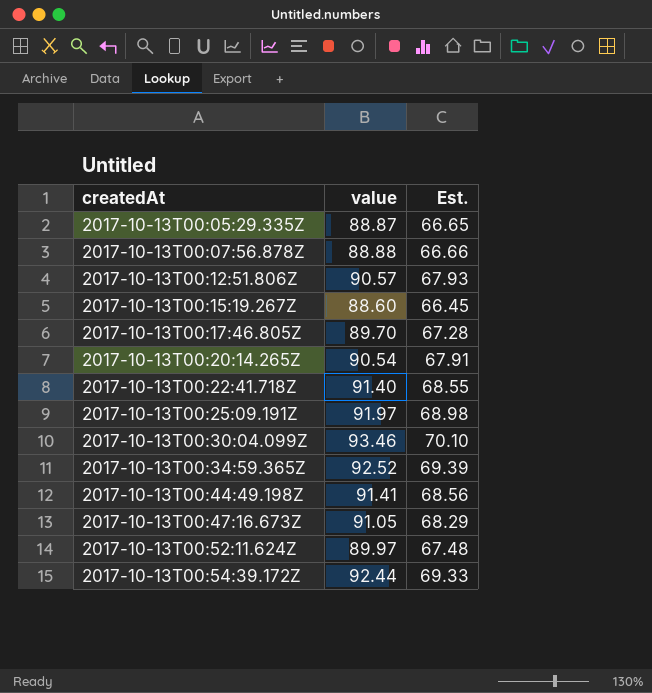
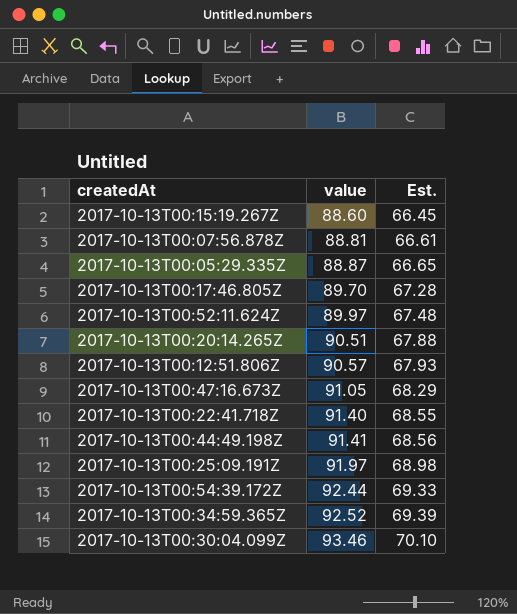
row order: createdAt ascending -> value ascending
2017-10-13T00:07:56.878Z | value: 88.88 -> 88.81
2017-10-13T00:07:56.878Z | Est.: 66.66 -> 66.61
2017-10-13T00:20:14.265Z | value: 90.54 -> 90.51
2017-10-13T00:20:14.265Z | Est.: 67.91 -> 67.88

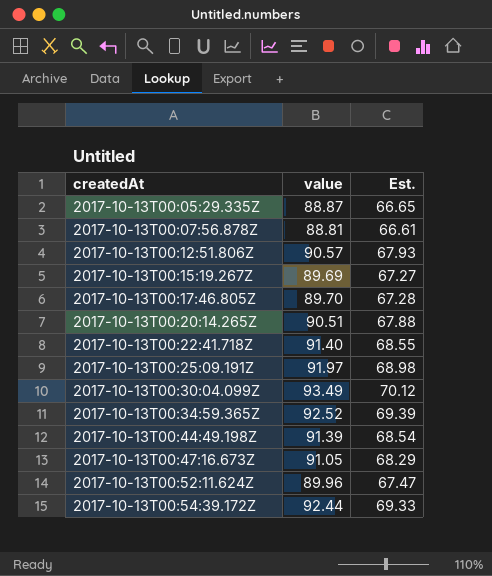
row order: value ascending -> createdAt ascending
2017-10-13T00:15:19.267Z | value: 88.60 -> 89.69
2017-10-13T00:15:19.267Z | Est.: 66.45 -> 67.27
2017-10-13T00:30:04.099Z | value: 93.46 -> 93.49
2017-10-13T00:30:04.099Z | Est.: 70.10 -> 70.12
2017-10-13T00:44:49.198Z | value: 91.41 -> 91.39
2017-10-13T00:44:49.198Z | Est.: 68.56 -> 68.54
2017-10-13T00:52:11.624Z | value: 89.97 -> 89.96
2017-10-13T00:52:11.624Z | Est.: 67.48 -> 67.47

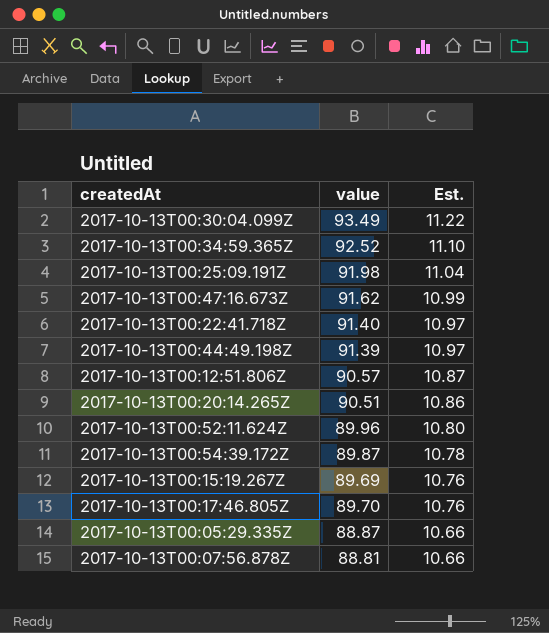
row order: createdAt ascending -> Est. descending
column Est. | formula: [value] * 0.75 -> [value] * 0.12
2017-10-13T00:25:09.191Z | value: 91.97 -> 91.98
2017-10-13T00:47:16.673Z | value: 91.05 -> 91.62
2017-10-13T00:54:39.172Z | value: 92.44 -> 89.87

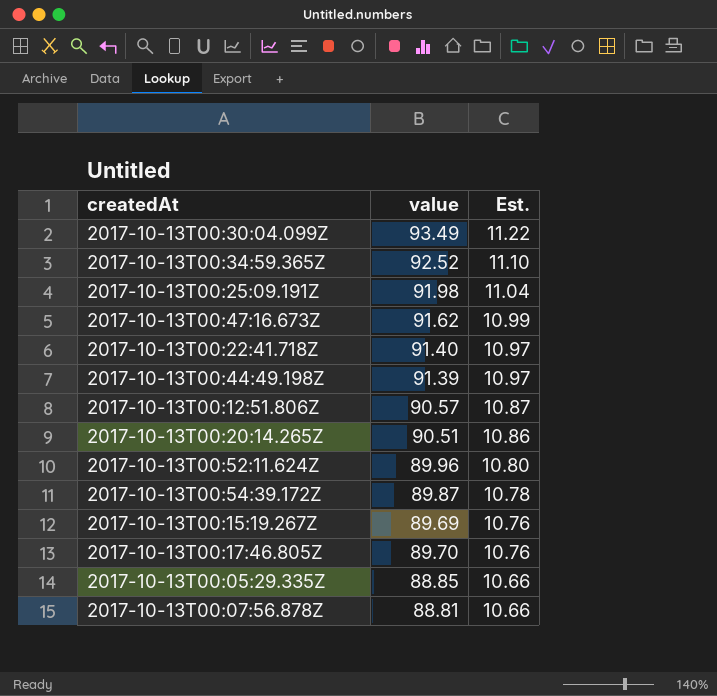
2017-10-13T00:05:29.335Z | value: 88.87 -> 88.85

